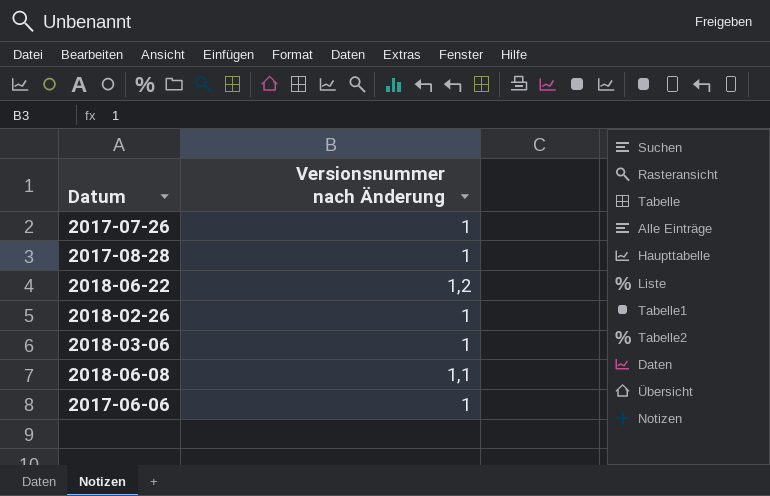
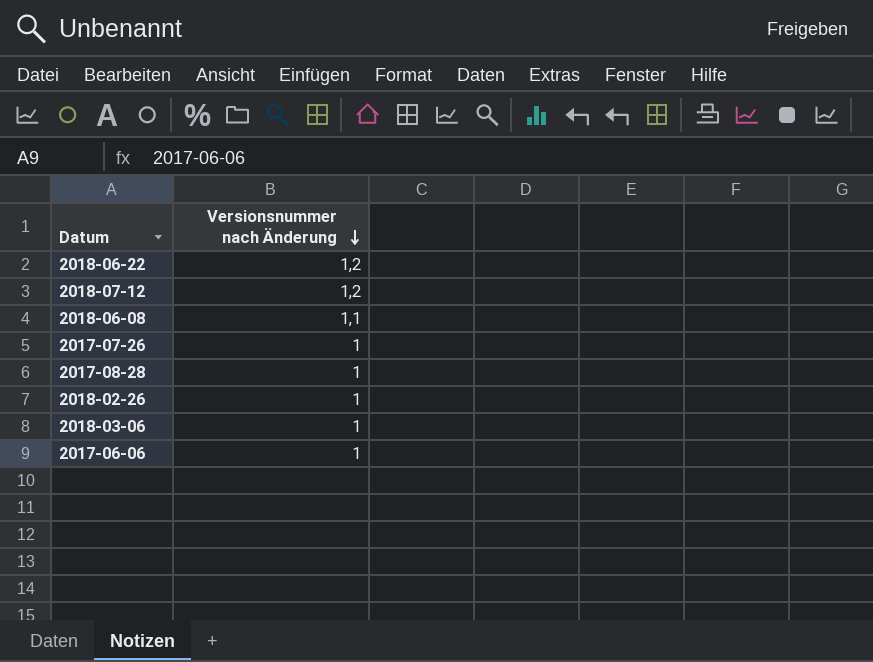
row order: none -> Versionsnummer nach Änderung descending
row 2018-07-12: none -> 1,2

